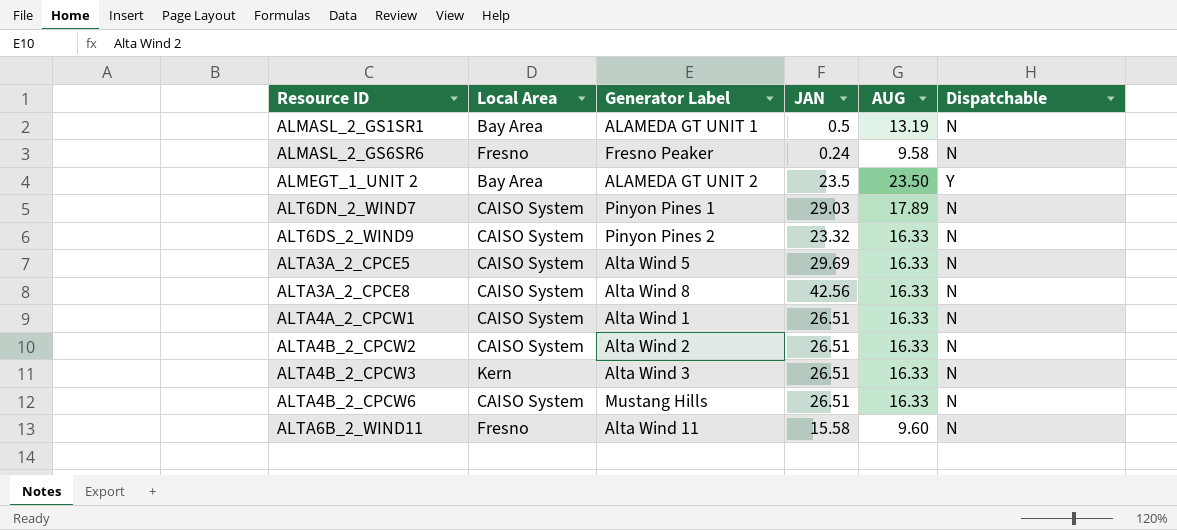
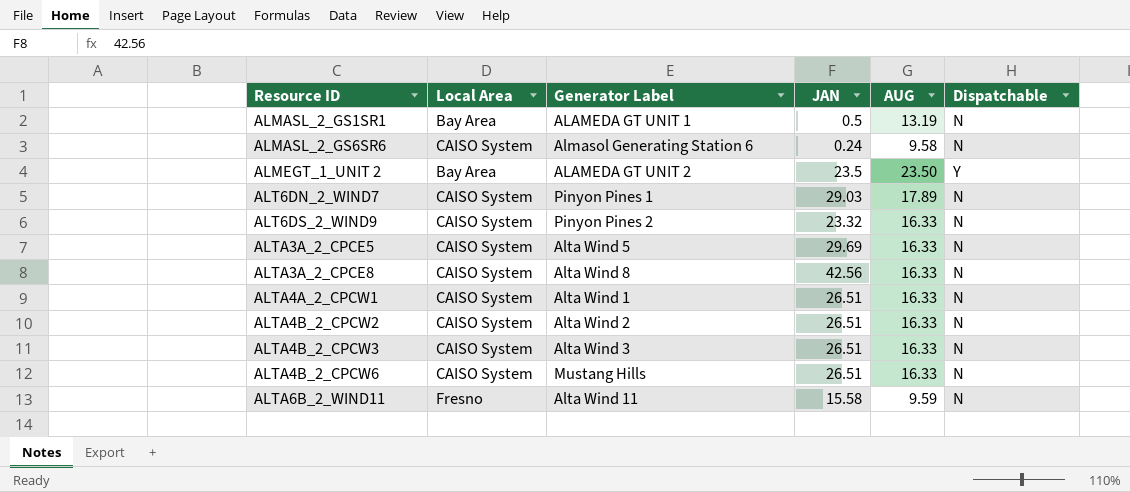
ALMASL_2_GS6SR6 | Local Area: Fresno -> CAISO System
ALMASL_2_GS6SR6 | Generator Label: Fresno Peaker -> Almasol Generating Station 6
ALTA4B_2_CPCW3 | Local Area: Kern -> CAISO System
ALTA6B_2_WIND11 | AUG: 9.60 -> 9.59

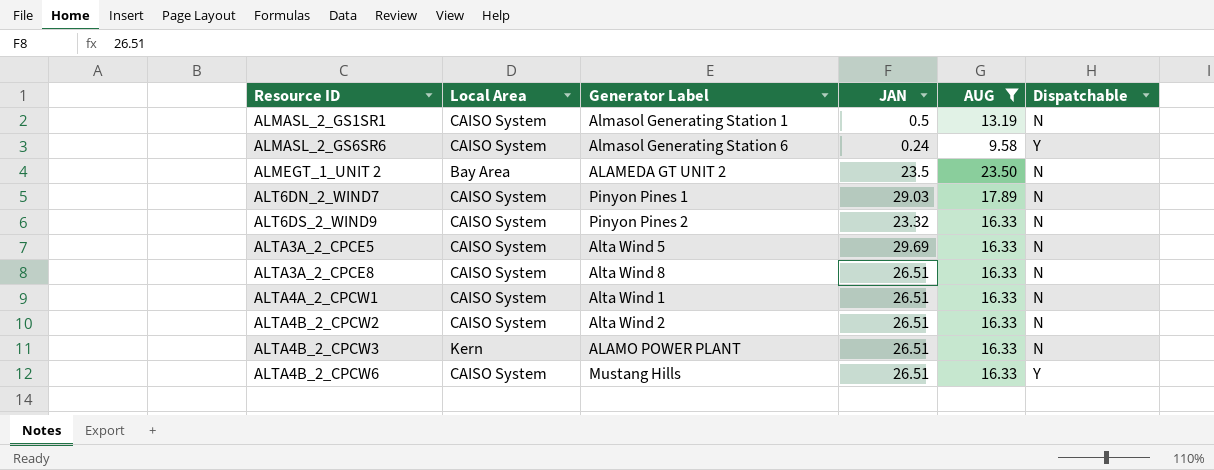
filter: none -> AUG != 9.59
ALMASL_2_GS1SR1 | Local Area: Bay Area -> CAISO System
ALMASL_2_GS1SR1 | Generator Label: ALAMEDA GT UNIT 1 -> Almasol Generating Station 1
ALMASL_2_GS6SR6 | Dispatchable: N -> Y
ALMEGT_1_UNIT 2 | Dispatchable: Y -> N
ALTA3A_2_CPCE8 | JAN: 42.56 -> 26.51
ALTA4B_2_CPCW3 | Local Area: CAISO System -> Kern
ALTA4B_2_CPCW3 | Generator Label: Alta Wind 3 -> ALAMO POWER PLANT
ALTA4B_2_CPCW6 | Dispatchable: N -> Y

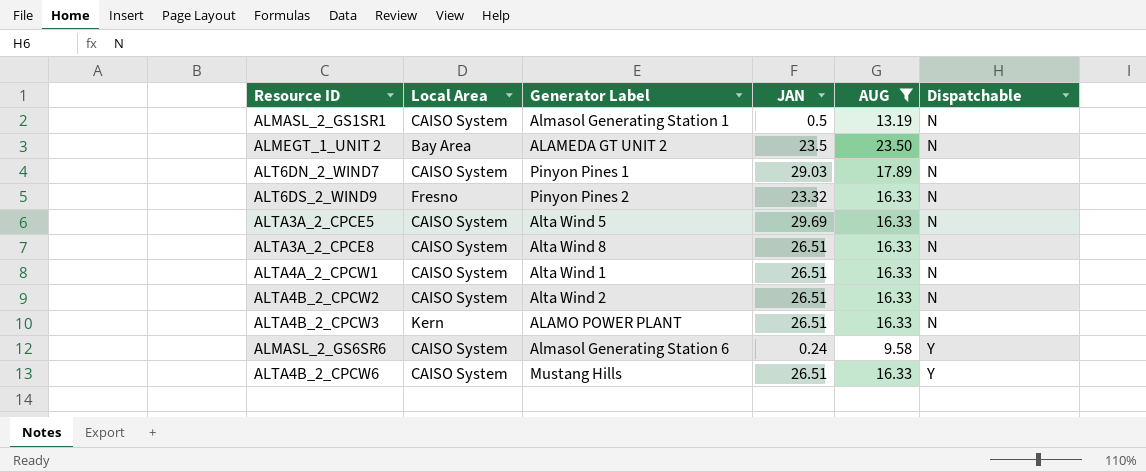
row order: Resource ID ascending -> Dispatchable ascending
ALT6DS_2_WIND9 | Local Area: CAISO System -> Fresno

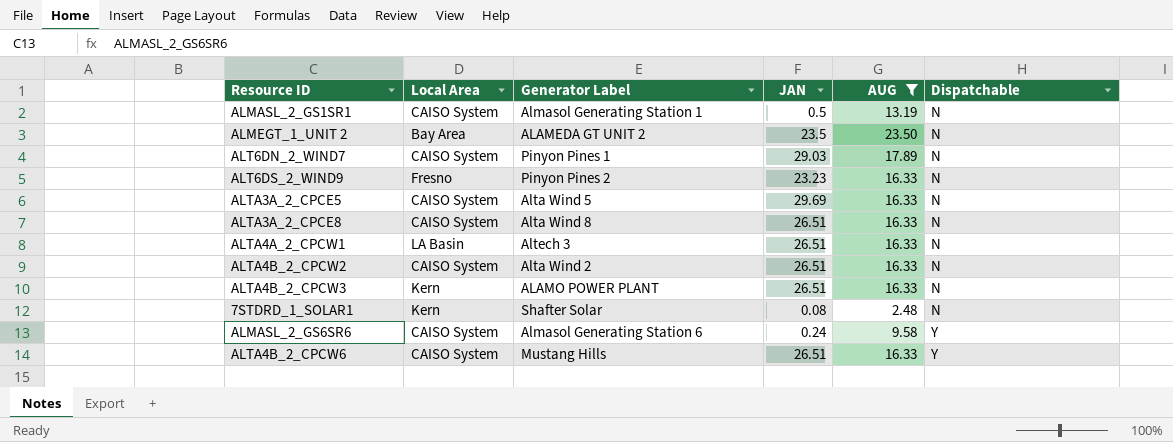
ALT6DS_2_WIND9 | JAN: 23.32 -> 23.23
ALTA4A_2_CPCW1 | Local Area: CAISO System -> LA Basin
ALTA4A_2_CPCW1 | Generator Label: Alta Wind 1 -> Altech 3
row 7STDRD_1_SOLAR1: none -> Kern | Shafter Solar | 0.08 | 2.48 | N

